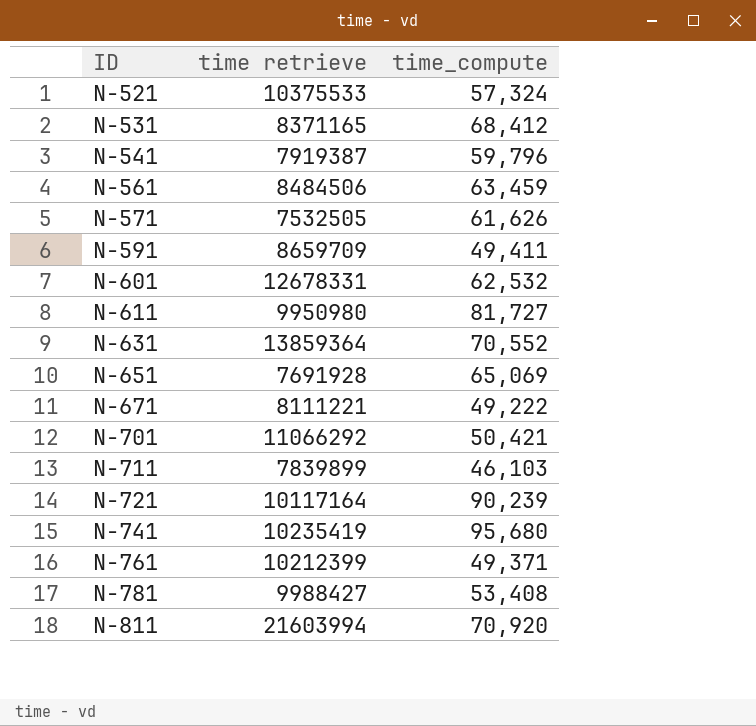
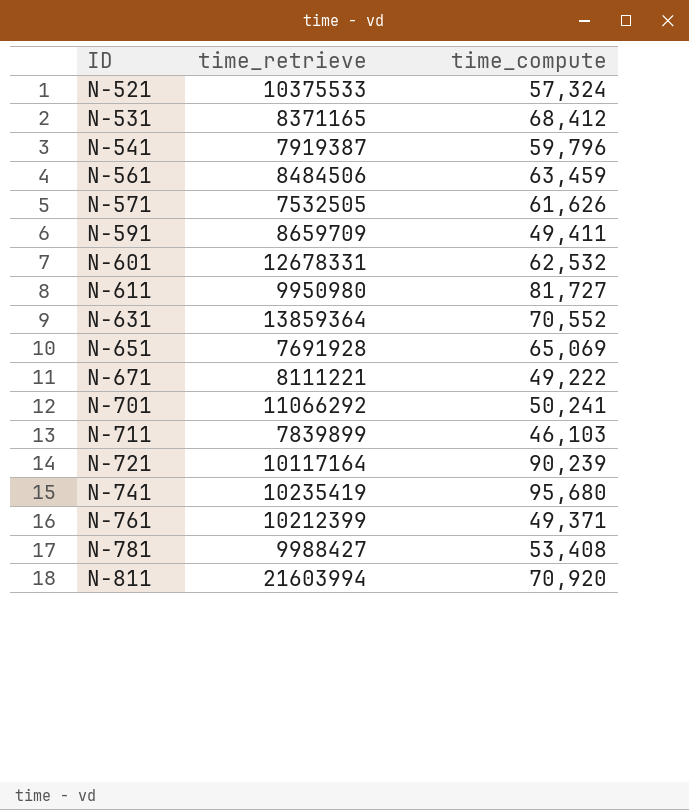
column name: time retrieve -> time_retrieve
N-701 | time_compute: 50,421 -> 50,241

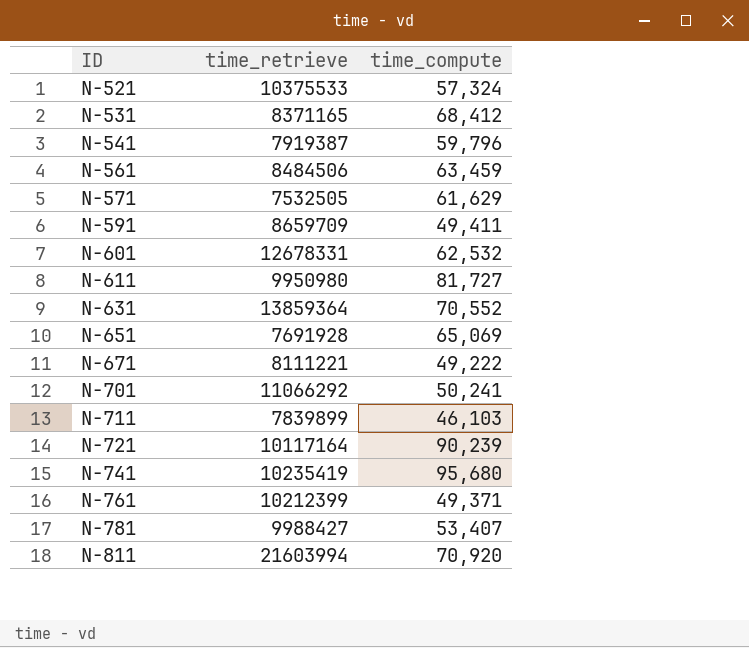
N-571 | time_compute: 61,626 -> 61,629
N-781 | time_compute: 53,408 -> 53,407

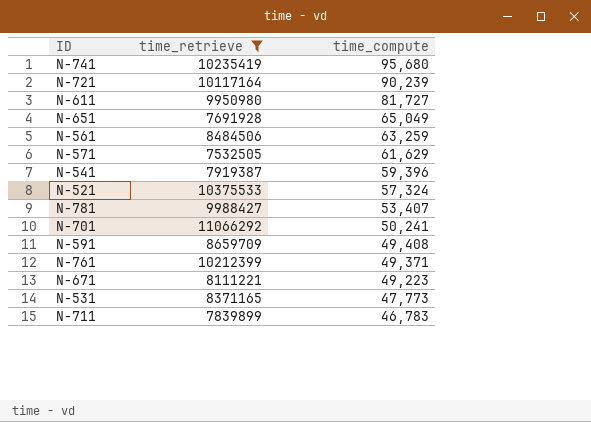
filter: none -> time_retrieve <= 11066292
row order: ID ascending -> time_compute descending
N-651 | time_compute: 65,069 -> 65,049
N-561 | time_compute: 63,459 -> 63,259
N-541 | time_compute: 59,796 -> 59,396
N-591 | time_compute: 49,411 -> 49,408
N-671 | time_compute: 49,222 -> 49,223
N-531 | time_compute: 68,412 -> 47,773
N-711 | time_compute: 46,103 -> 46,783

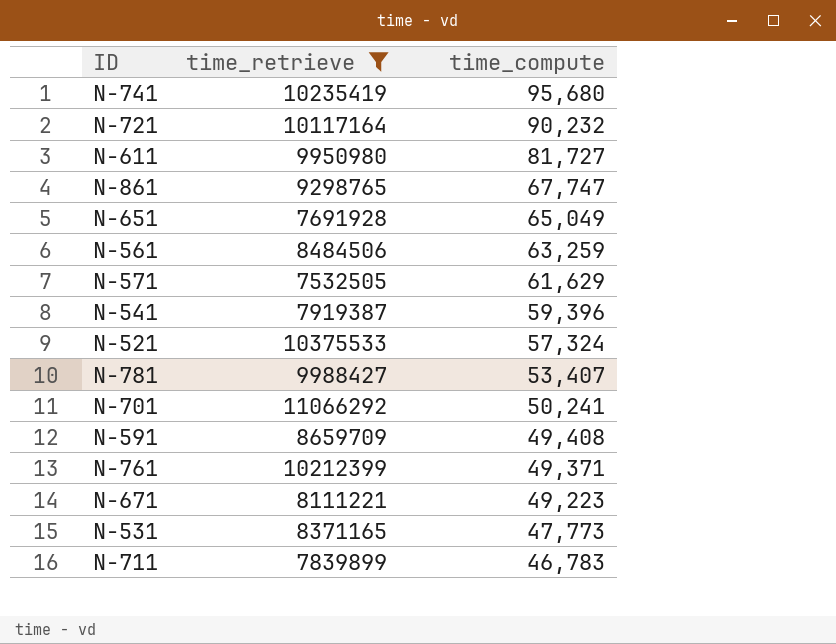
N-721 | time_compute: 90,239 -> 90,232
row N-861: none -> 9298765 | 67,747

